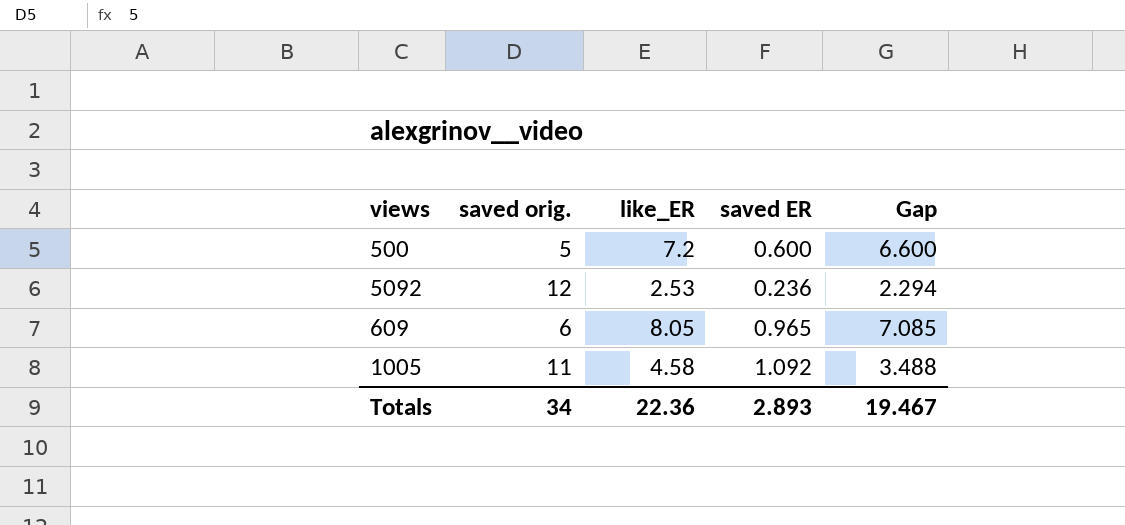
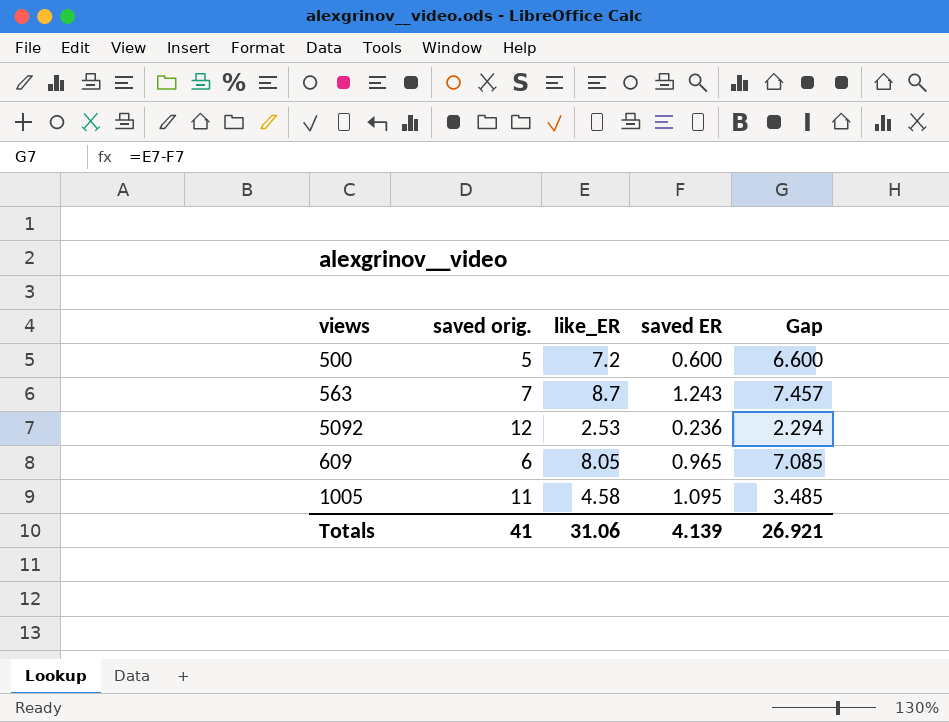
row 563: none -> 7 | 8.7 | 1.243 | 7.457
1005 | saved ER: 1.092 -> 1.095
1005 | Gap: 3.488 -> 3.485
Totals | saved orig.: 34 -> 41
Totals | like_ER: 22.36 -> 31.06
Totals | saved ER: 2.893 -> 4.139
Totals | Gap: 19.467 -> 26.921

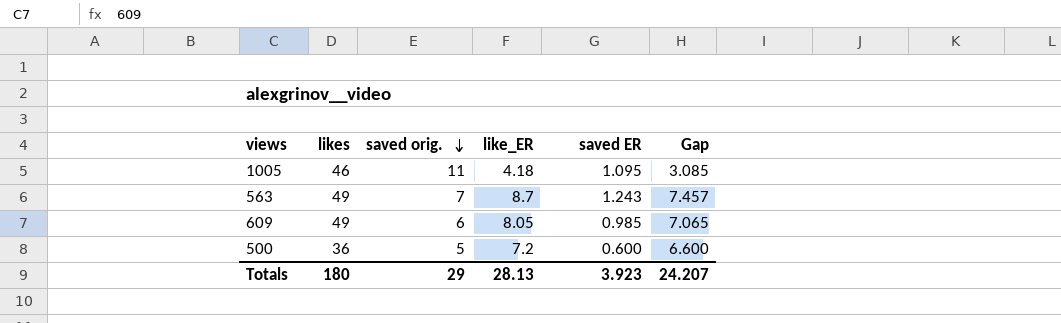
row order: none -> saved orig. descending
column likes | position: none -> 2
row 5092: 12 | 2.53 | 0.236 | 2.294 -> none
1005 | like_ER: 4.58 -> 4.18
1005 | Gap: 3.485 -> 3.085
609 | saved ER: 0.965 -> 0.985
609 | Gap: 7.085 -> 7.065
Totals | saved orig.: 41 -> 29
Totals | like_ER: 31.06 -> 28.13
Totals | saved ER: 4.139 -> 3.923
Totals | Gap: 26.921 -> 24.207

